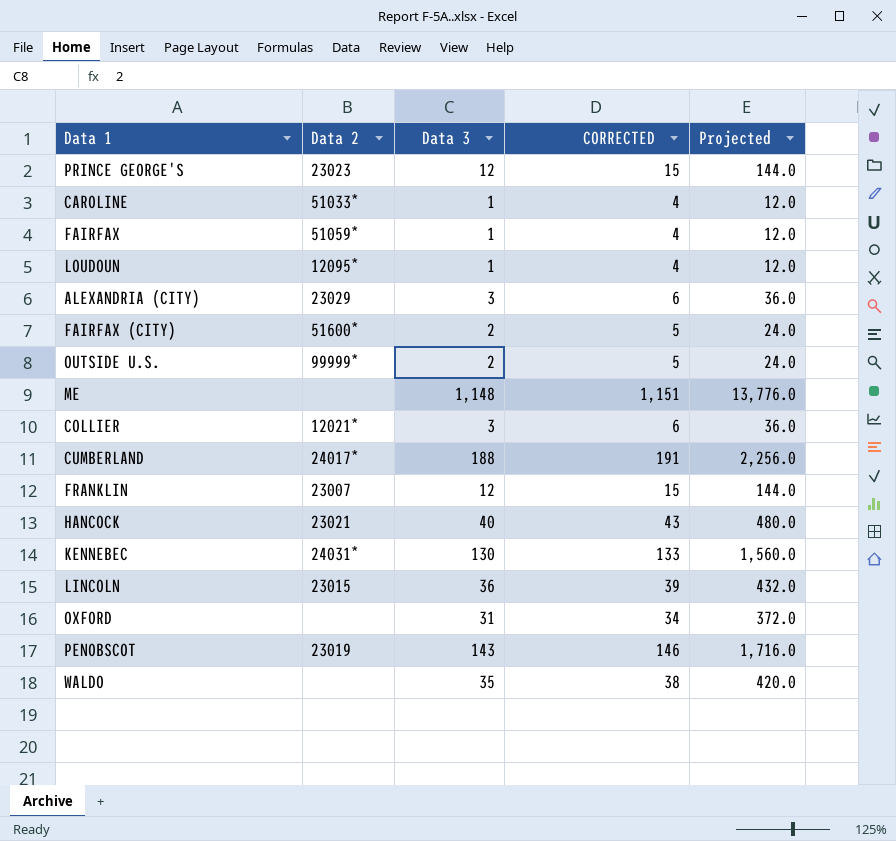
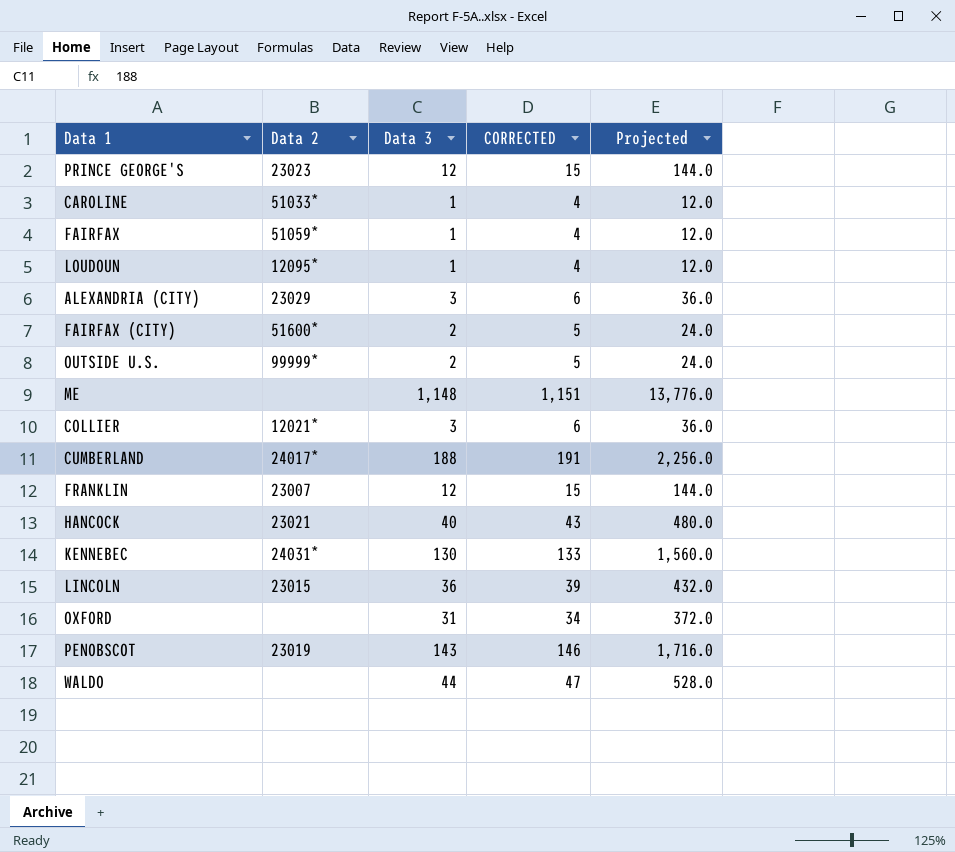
WALDO | Data 3: 35 -> 44
WALDO | CORRECTED: 38 -> 47
WALDO | Projected: 420.0 -> 528.0

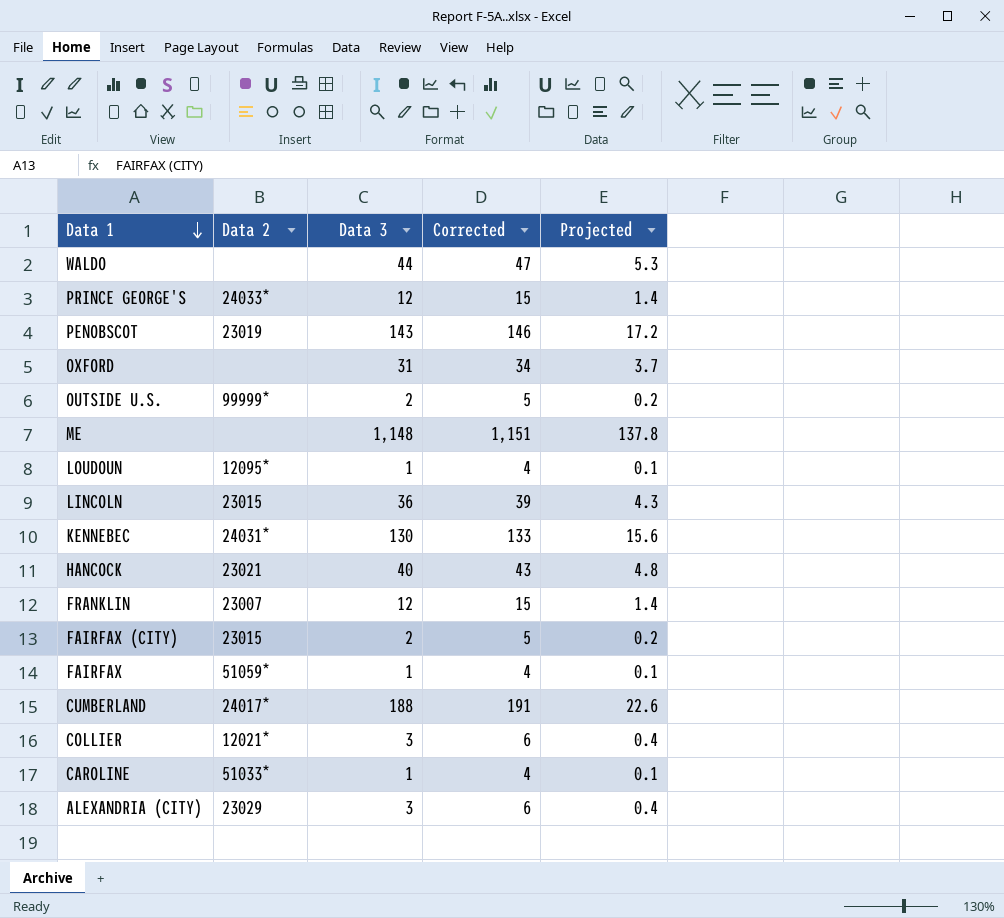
row order: none -> Data 1 descending
column name: CORRECTED -> Corrected
column Projected | formula: [Data 3] * 12 -> [Data 3] * 0.12
PRINCE GEORGE'S | Data 2: 23023 -> 24033*
FAIRFAX (CITY) | Data 2: 51600* -> 23015

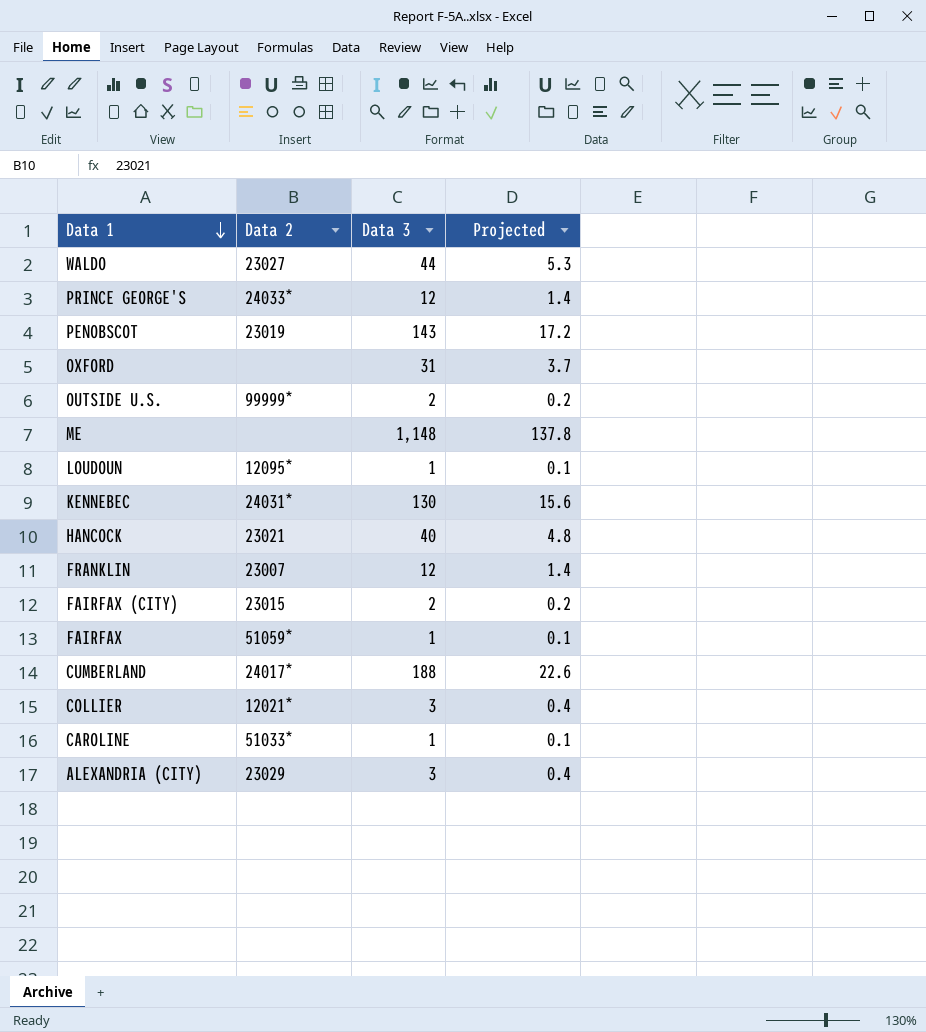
column Corrected | formula: [Data 3] + 3 -> none
row LINCOLN: 23015 | 36 | 39 | 4.3 -> none
WALDO | Data 2: none -> 23027

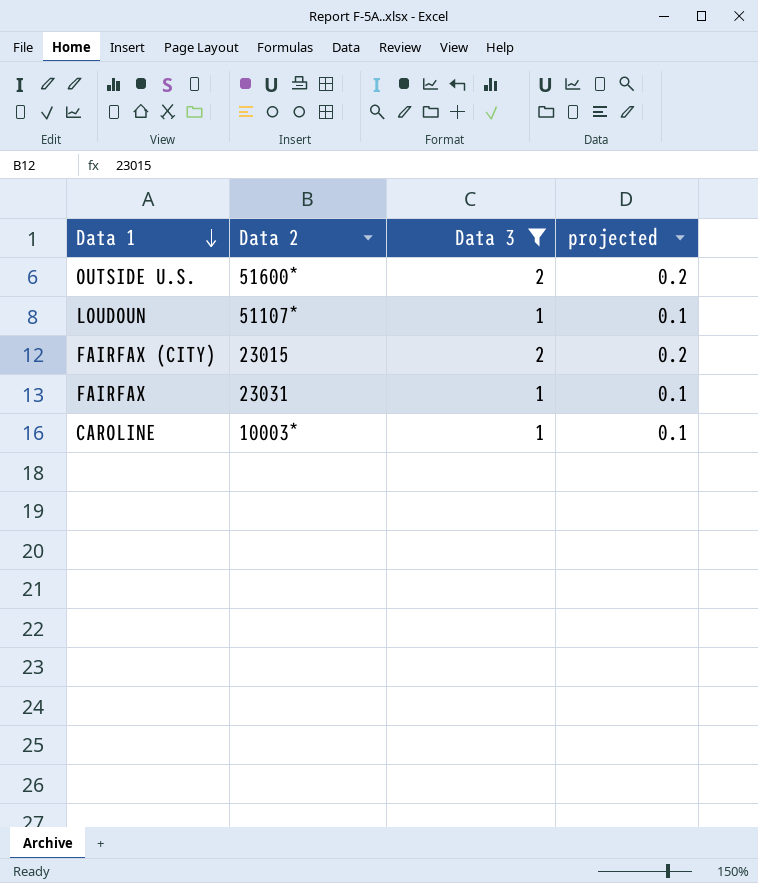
filter: none -> Data 3 <= 2
column name: Projected -> projected
OUTSIDE U.S. | Data 2: 99999* -> 51600*
LOUDOUN | Data 2: 12095* -> 51107*
FAIRFAX | Data 2: 51059* -> 23031
CAROLINE | Data 2: 51033* -> 10003*

